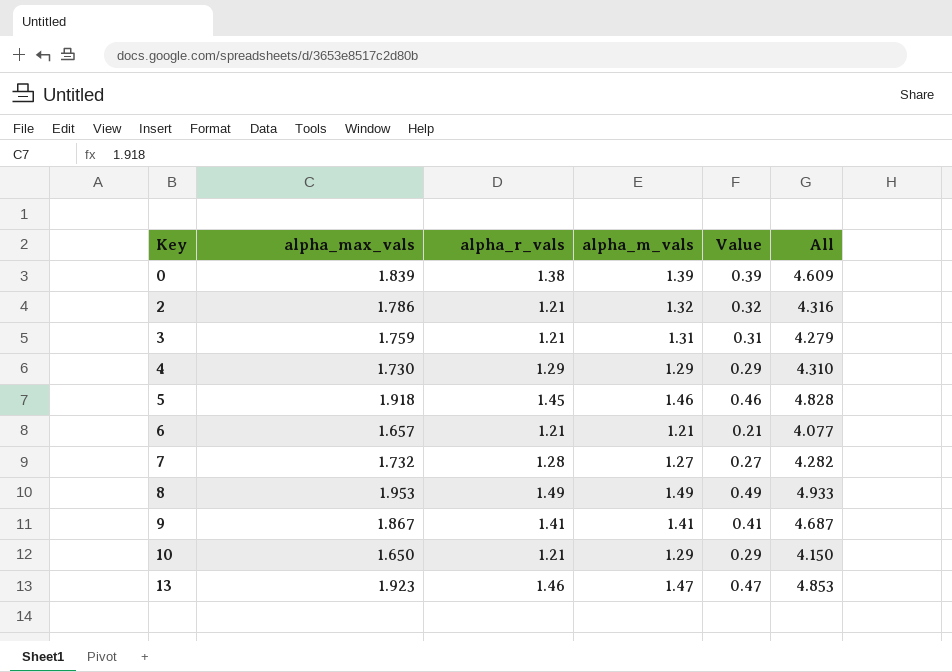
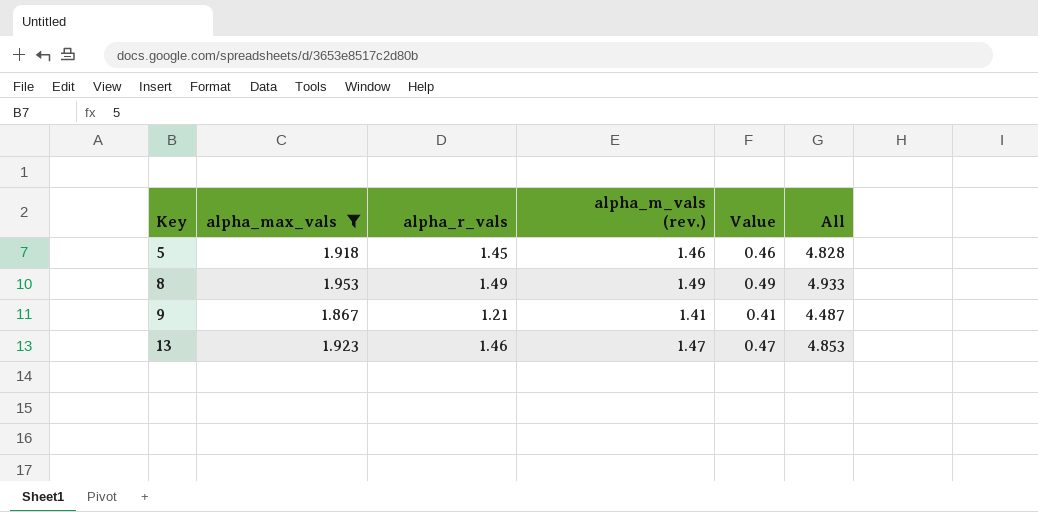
filter: none -> alpha_max_vals >= 1.867
column name: alpha_m_vals -> alpha_m_vals (rev.)
9 | alpha_r_vals: 1.41 -> 1.21
9 | All: 4.687 -> 4.487

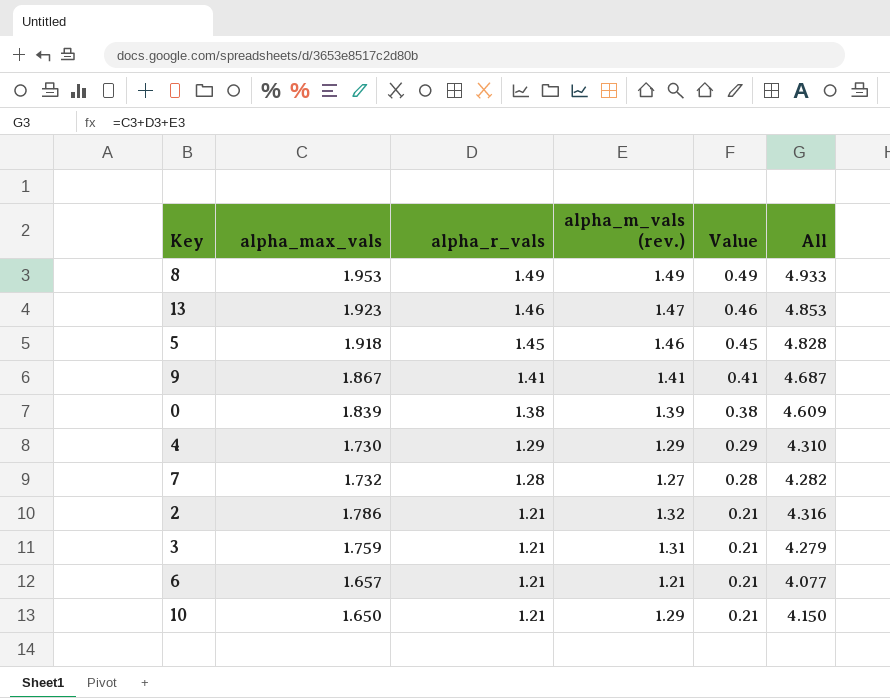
filter: alpha_max_vals >= 1.867 -> none
row order: Key ascending -> alpha_r_vals descending
column Value | formula: [alpha_m_vals (rev.)] - 1 -> [alpha_r_vals] - 1
9 | alpha_r_vals: 1.21 -> 1.41
9 | All: 4.487 -> 4.687

